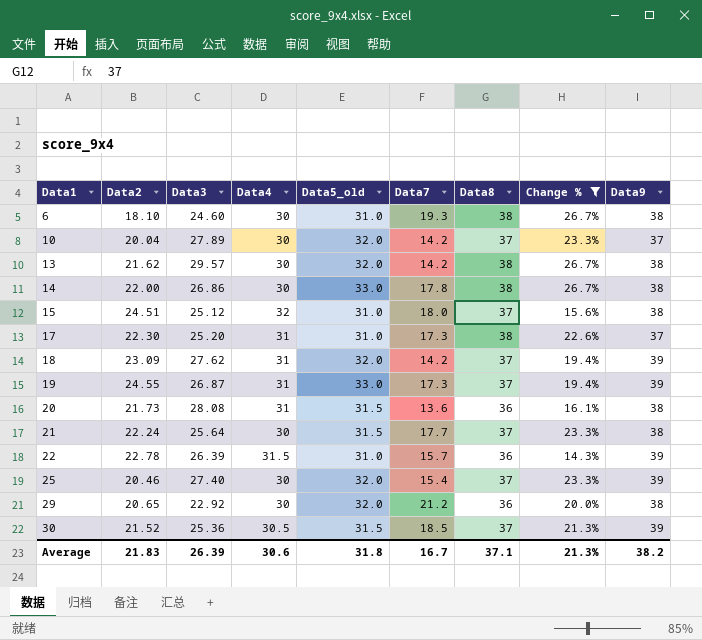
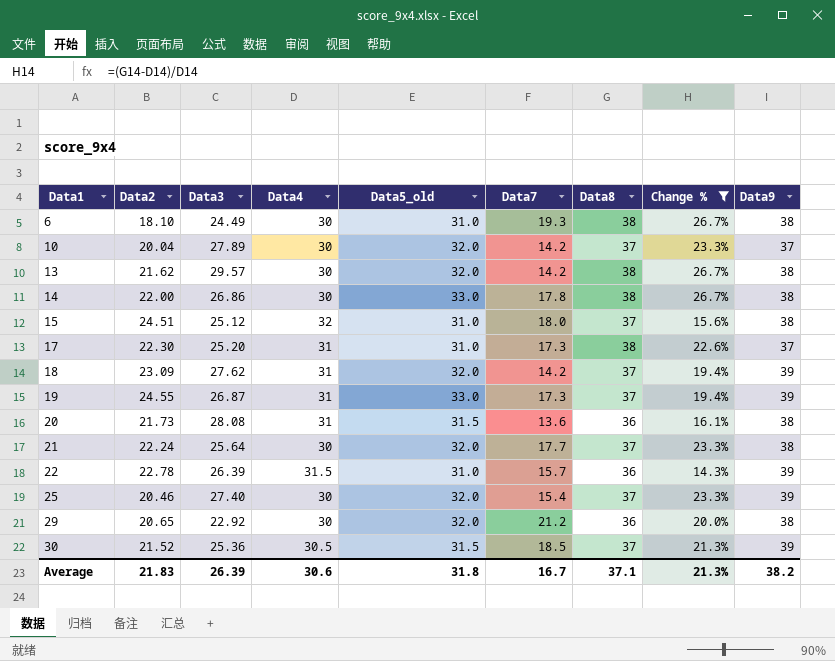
6 | Data3: 24.60 -> 24.49
21 | Data5_old: 31.5 -> 32.0

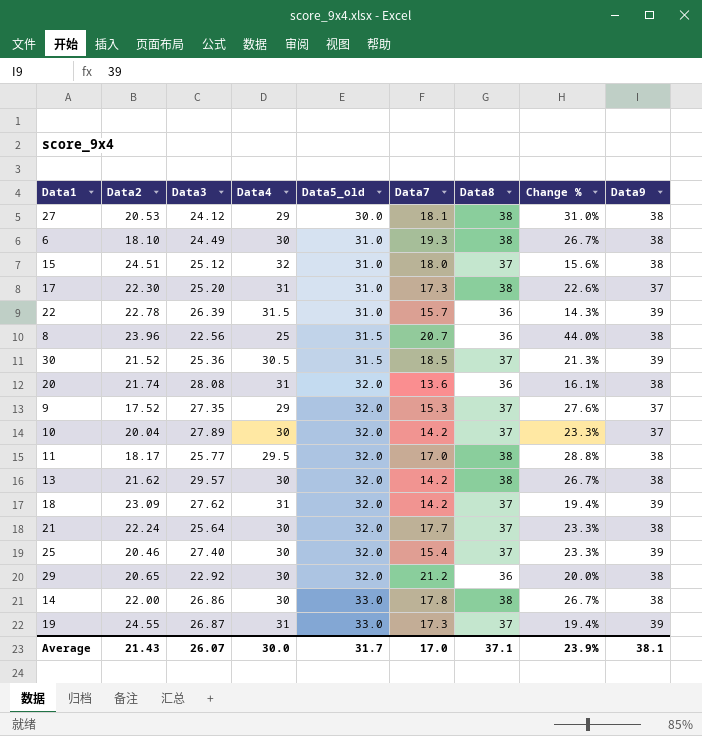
filter: Change % <= 26.7% -> none
row order: Data1 ascending -> Data5_old ascending
20 | Data2: 21.73 -> 21.74
20 | Data5_old: 31.5 -> 32.0
Average | Data2: 21.83 -> 21.43
Average | Data3: 26.39 -> 26.07
Average | Data4: 30.6 -> 30.0
Average | Data5_old: 31.8 -> 31.7
Average | Data7: 16.7 -> 17.0
Average | Change %: 21.3% -> 23.9%
Average | Data9: 38.2 -> 38.1

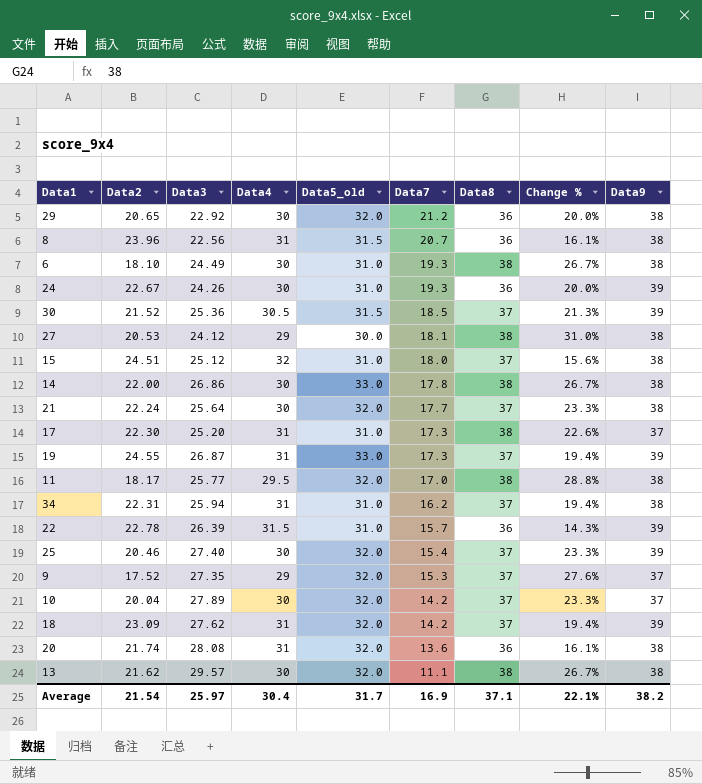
row order: Data5_old ascending -> Data7 descending
8 | Data4: 25 -> 31
8 | Change %: 44.0% -> 16.1%
row 24: none -> 22.67 | 24.26 | 30 | 31.0 | 19.3 | 36 | 20.0% | 39
row 34: none -> 22.31 | 25.94 | 31 | 31.0 | 16.2 | 37 | 19.4% | 38
13 | Data7: 14.2 -> 11.1
Average | Data2: 21.43 -> 21.54
Average | Data3: 26.07 -> 25.97
Average | Data4: 30.0 -> 30.4
Average | Data7: 17.0 -> 16.9
Average | Change %: 23.9% -> 22.1%
Average | Data9: 38.1 -> 38.2

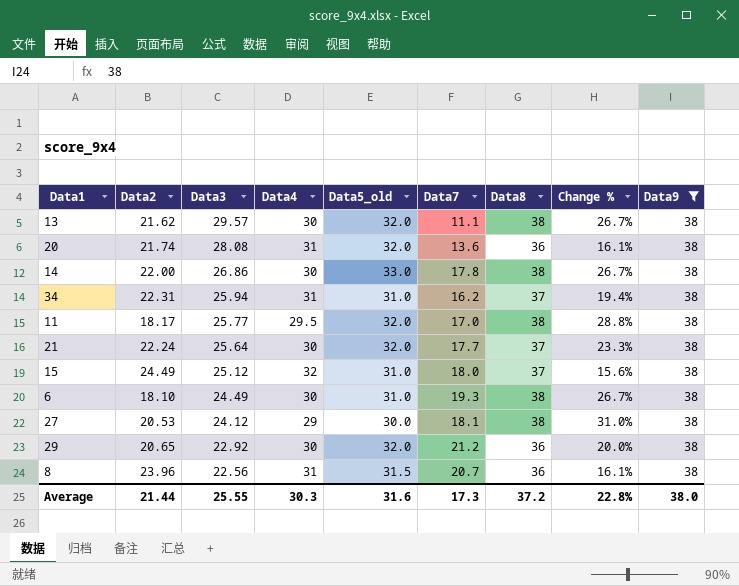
filter: none -> Data9 = 38
row order: Data7 descending -> Data3 descending
15 | Data2: 24.51 -> 24.49
Average | Data2: 21.54 -> 21.44
Average | Data3: 25.97 -> 25.55
Average | Data4: 30.4 -> 30.3
Average | Data5_old: 31.7 -> 31.6
Average | Data7: 16.9 -> 17.3
Average | Data8: 37.1 -> 37.2
Average | Change %: 22.1% -> 22.8%
Average | Data9: 38.2 -> 38.0

